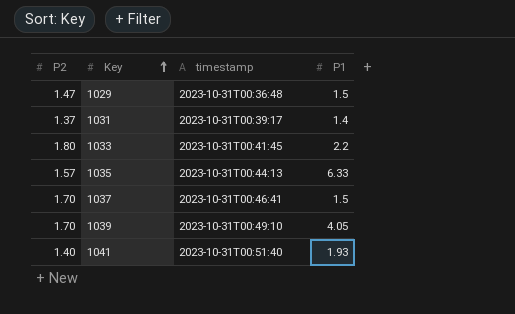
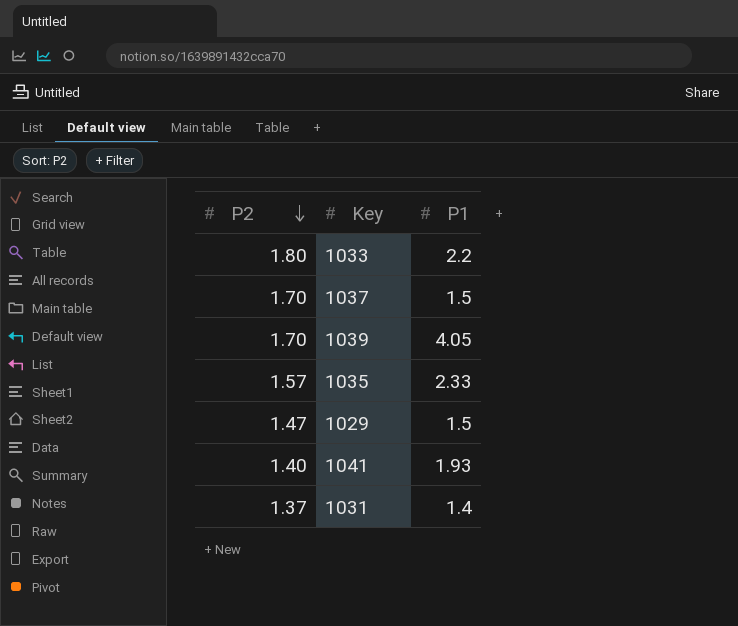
row order: Key ascending -> P2 descending
column timestamp | position: 3 -> none
1035 | P1: 6.33 -> 2.33

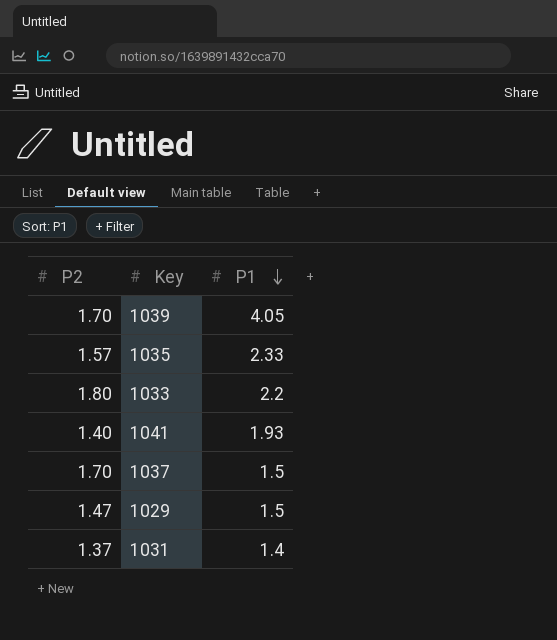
row order: P2 descending -> P1 descending

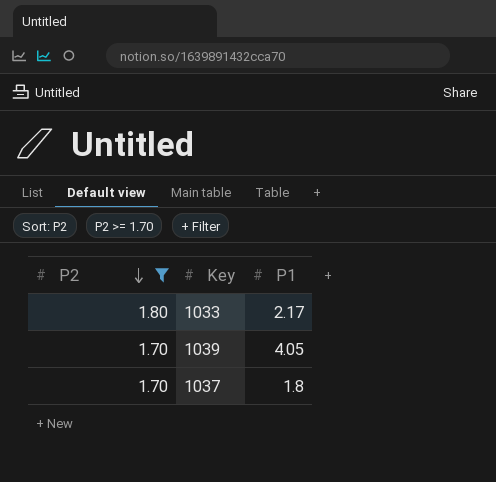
filter: none -> P2 >= 1.70
row order: P1 descending -> P2 descending
1033 | P1: 2.2 -> 2.17
1037 | P1: 1.5 -> 1.8

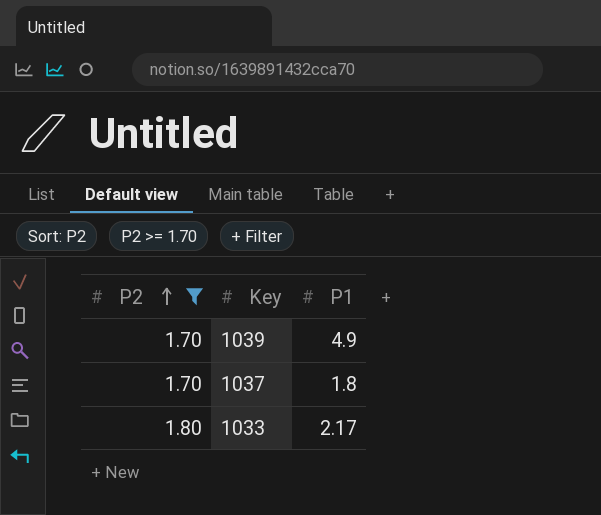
row order: P2 descending -> P2 ascending
1039 | P1: 4.05 -> 4.9

